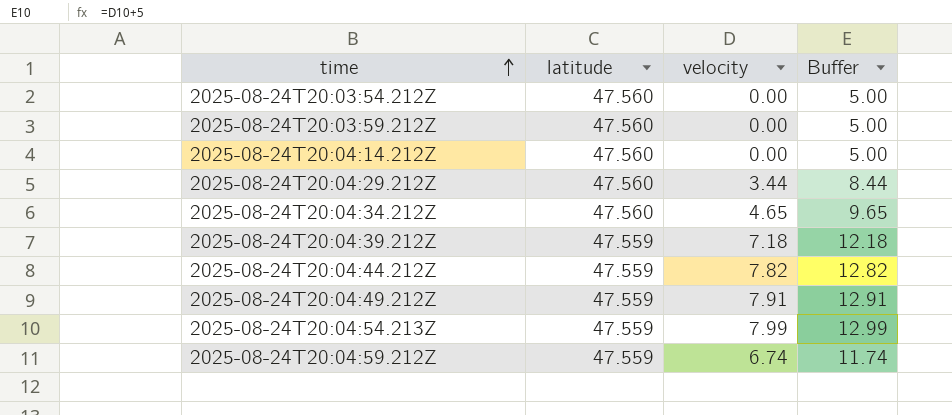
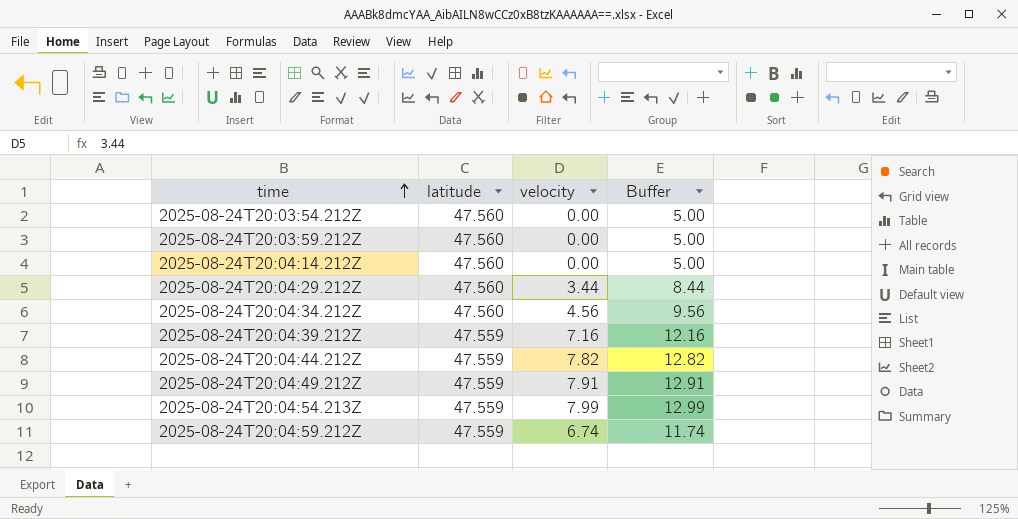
2025-08-24T20:04:34.212Z | velocity: 4.65 -> 4.56
2025-08-24T20:04:34.212Z | Buffer: 9.65 -> 9.56
2025-08-24T20:04:39.212Z | velocity: 7.18 -> 7.16
2025-08-24T20:04:39.212Z | Buffer: 12.18 -> 12.16

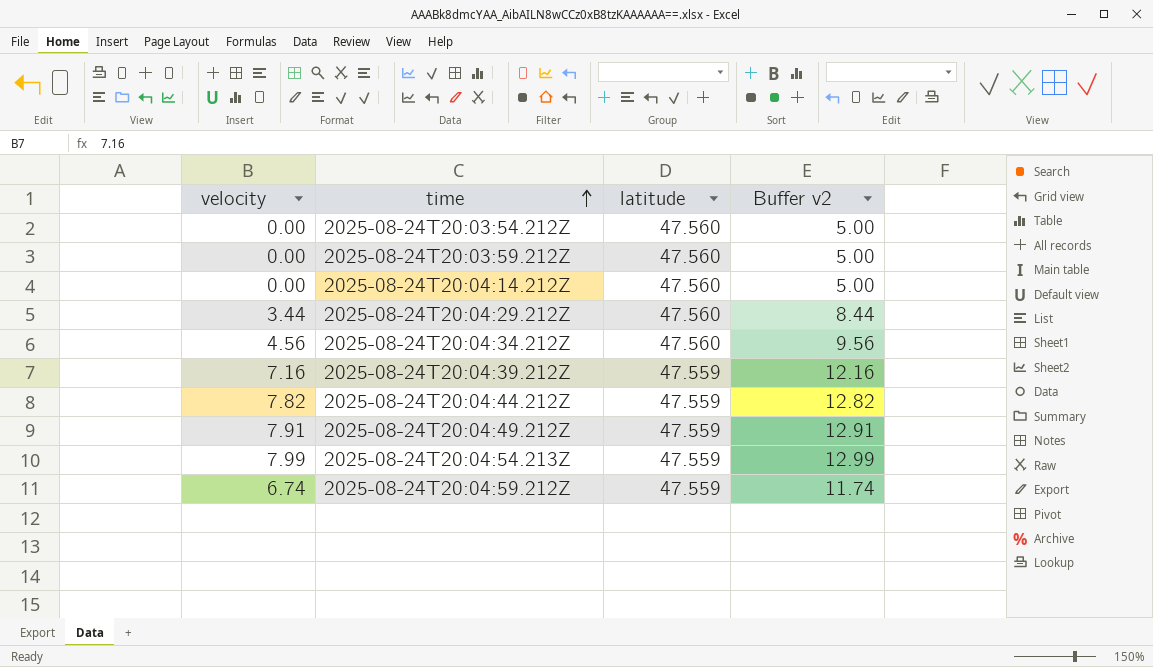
column velocity | position: 3 -> 1
column name: Buffer -> Buffer v2

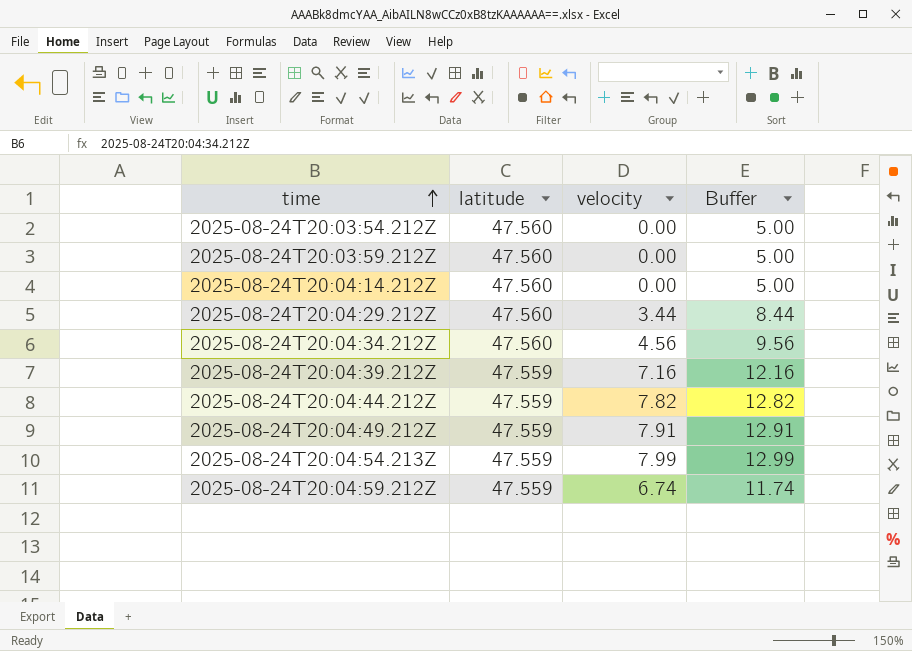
column velocity | position: 1 -> 3
column name: Buffer v2 -> Buffer

